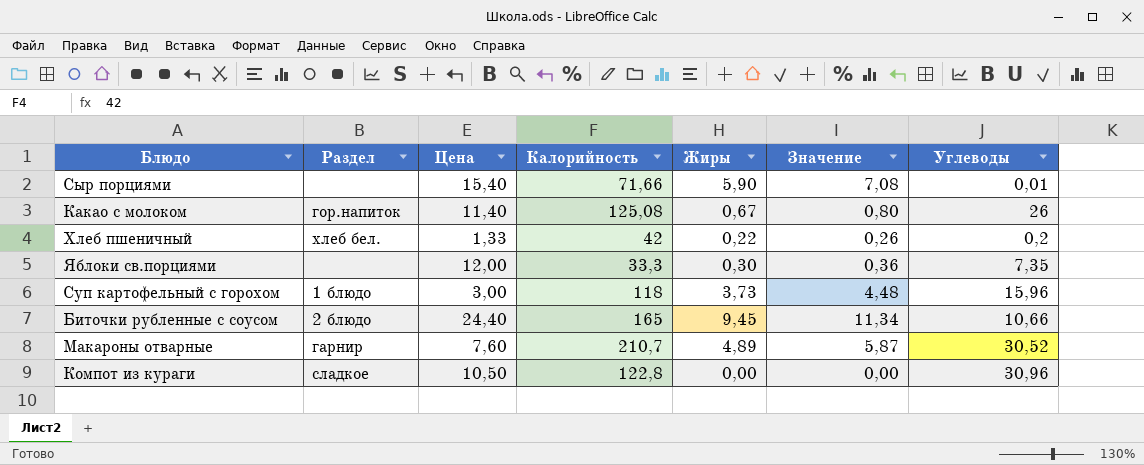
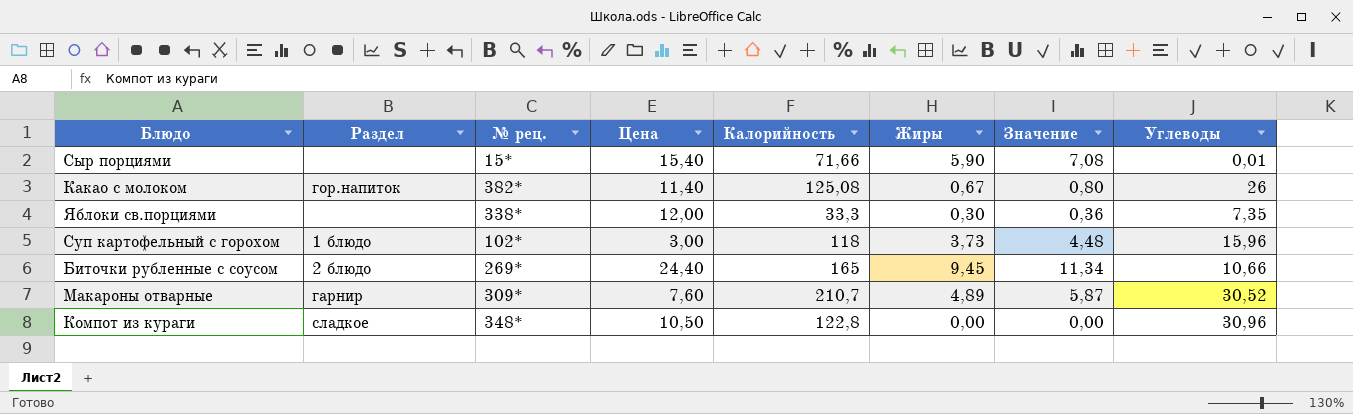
column № рец. | position: none -> 3
row Хлеб пшеничный: хлеб бел. | 1,33 | 42 | 0,22 | 0,26 | 0,2 -> none

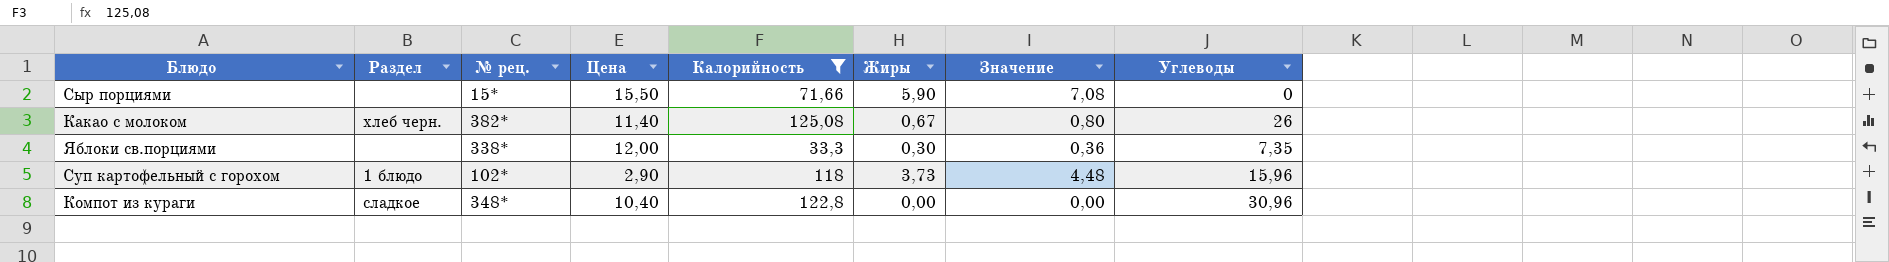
filter: none -> Калорийность <= 125,08
Сыр порциями | Цена: 15,40 -> 15,50
Сыр порциями | Углеводы: 0,01 -> 0
Какао с молоком | Раздел: гор.напиток -> хлеб черн.
Суп картофельный с горохом | Цена: 3,00 -> 2,90
Компот из кураги | Цена: 10,50 -> 10,40

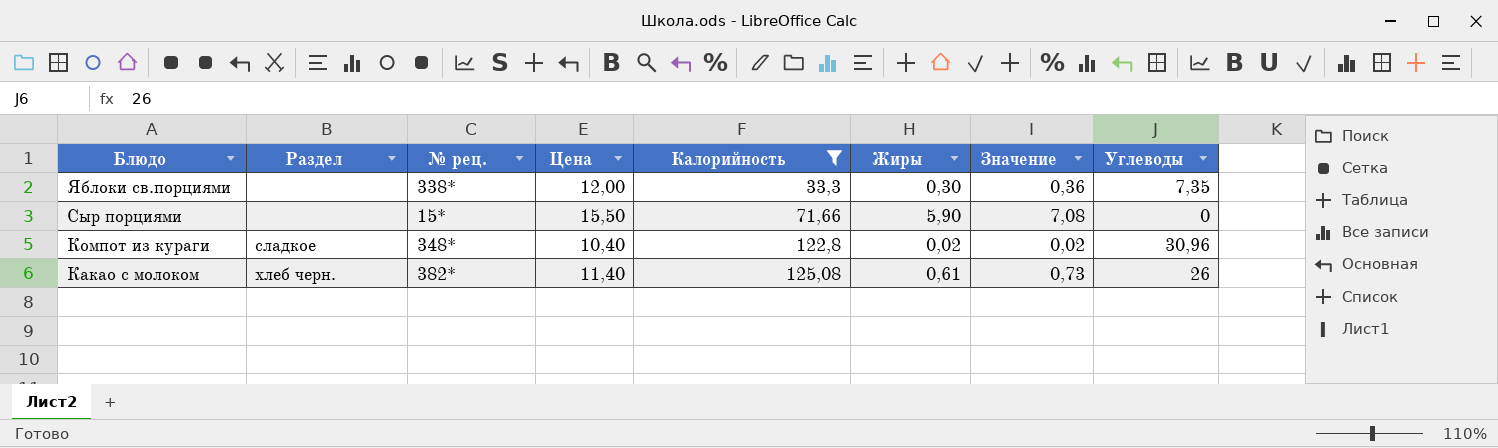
row order: none -> Блюдо descending
row Суп картофельный с горохом: 1 блюдо | 102* | 2,90 | 118 | 3,73 | 4,48 | 15,96 -> none
Компот из кураги | Жиры: 0,00 -> 0,02
Компот из кураги | Значение: 0,00 -> 0,02
Какао с молоком | Жиры: 0,67 -> 0,61
Какао с молоком | Значение: 0,80 -> 0,73

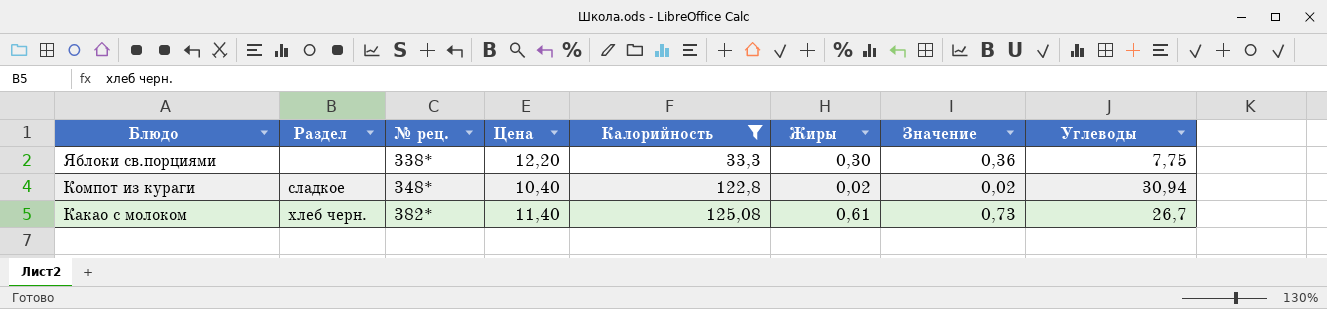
row Сыр порциями: none | 15* | 15,50 | 71,66 | 5,90 | 7,08 | 0 -> none
Яблоки св.порциями | Цена: 12,00 -> 12,20
Яблоки св.порциями | Углеводы: 7,35 -> 7,75
Компот из кураги | Углеводы: 30,96 -> 30,94
Какао с молоком | Углеводы: 26 -> 26,7

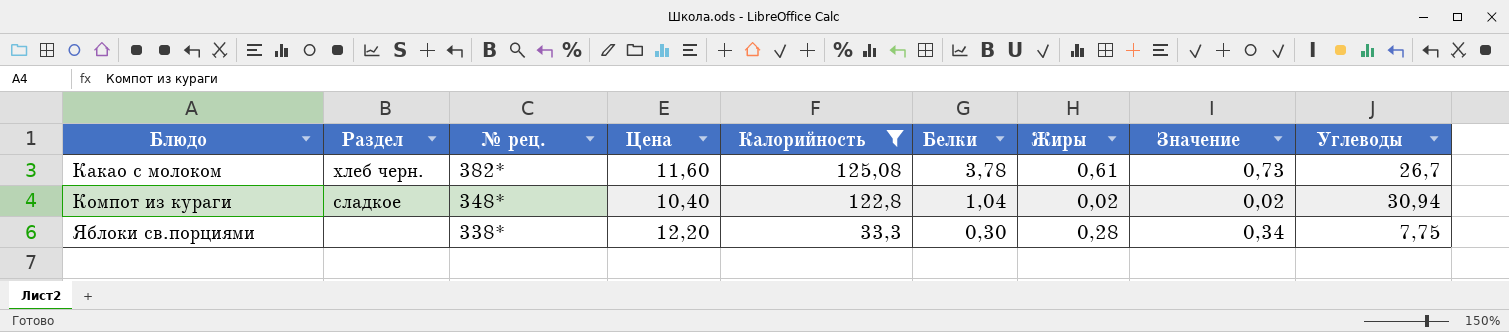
row order: Блюдо descending -> Блюдо ascending
column Белки | position: none -> 6
Какао с молоком | Цена: 11,40 -> 11,60
Яблоки св.порциями | Жиры: 0,30 -> 0,28
Яблоки св.порциями | Значение: 0,36 -> 0,34

